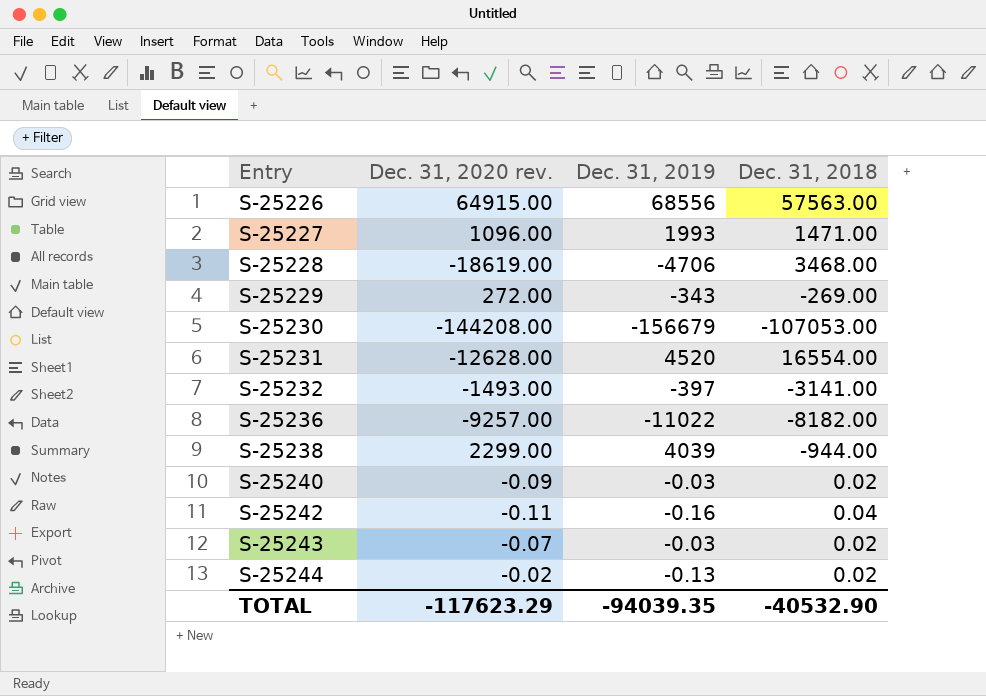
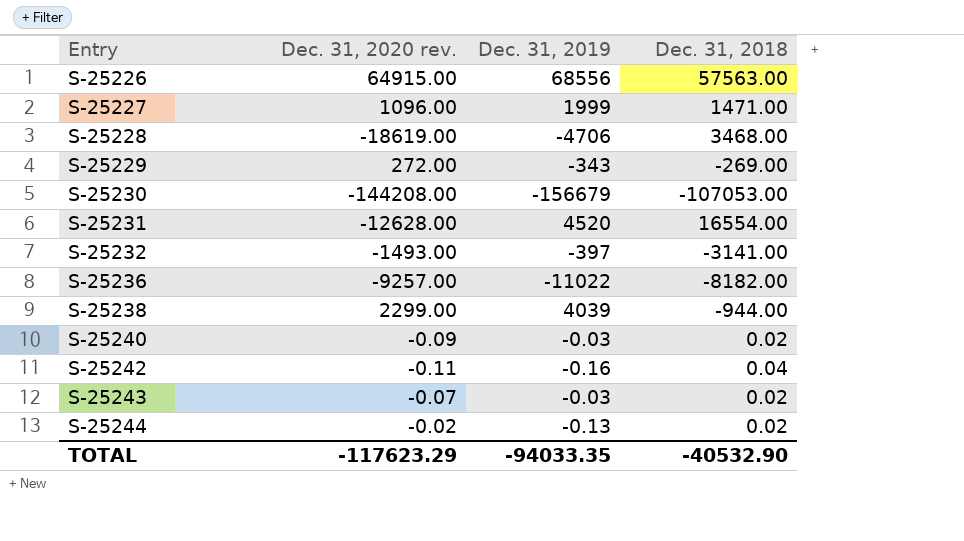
S-25227 | Dec. 31, 2019: 1993 -> 1999
TOTAL | Dec. 31, 2019: -94039.35 -> -94033.35

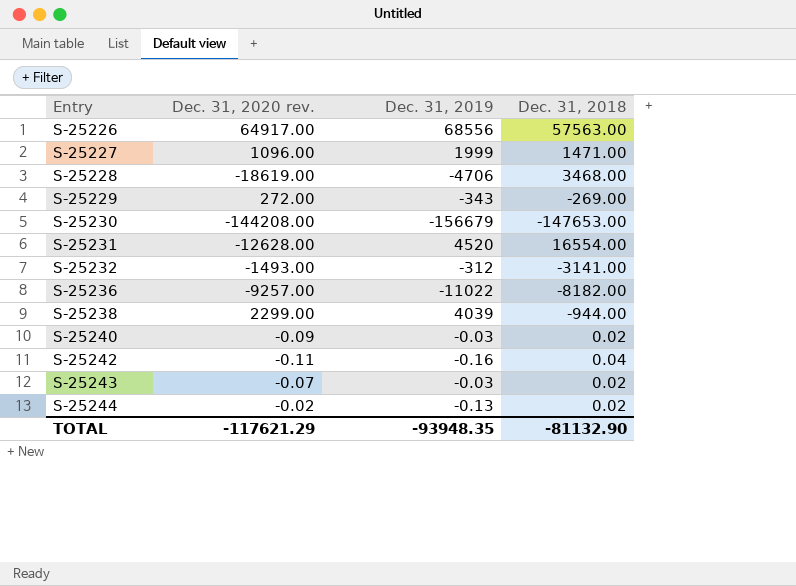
S-25226 | Dec. 31, 2020 rev.: 64915.00 -> 64917.00
S-25230 | Dec. 31, 2018: -107053.00 -> -147653.00
S-25232 | Dec. 31, 2019: -397 -> -312
TOTAL | Dec. 31, 2020 rev.: -117623.29 -> -117621.29
TOTAL | Dec. 31, 2019: -94033.35 -> -93948.35
TOTAL | Dec. 31, 2018: -40532.90 -> -81132.90

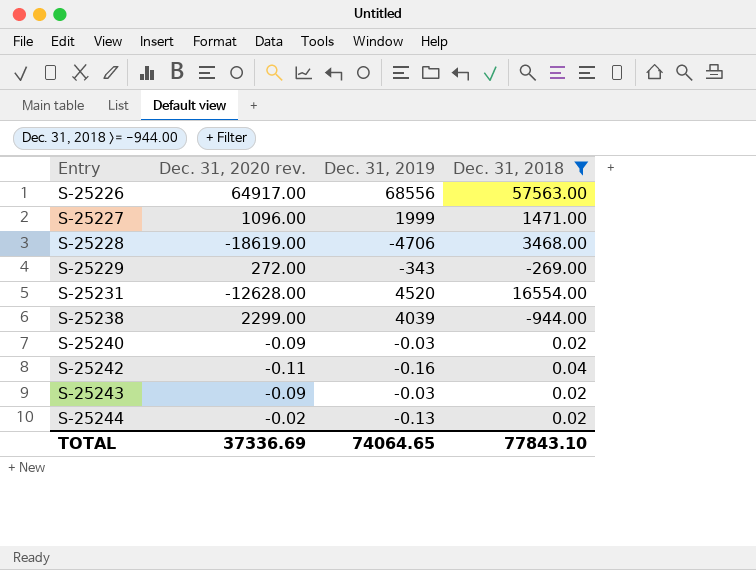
filter: none -> Dec. 31, 2018 >= -944.00
S-25243 | Dec. 31, 2020 rev.: -0.07 -> -0.09
TOTAL | Dec. 31, 2020 rev.: -117621.29 -> 37336.69
TOTAL | Dec. 31, 2019: -93948.35 -> 74064.65
TOTAL | Dec. 31, 2018: -81132.90 -> 77843.10

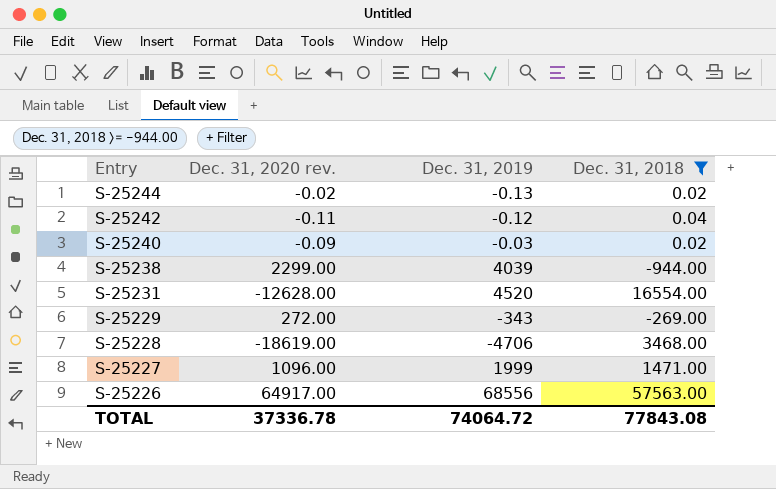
row order: Entry ascending -> Entry descending
row S-25243: -0.09 | -0.03 | 0.02 -> none
S-25242 | Dec. 31, 2019: -0.16 -> -0.12
TOTAL | Dec. 31, 2020 rev.: 37336.69 -> 37336.78
TOTAL | Dec. 31, 2019: 74064.65 -> 74064.72
TOTAL | Dec. 31, 2018: 77843.10 -> 77843.08

